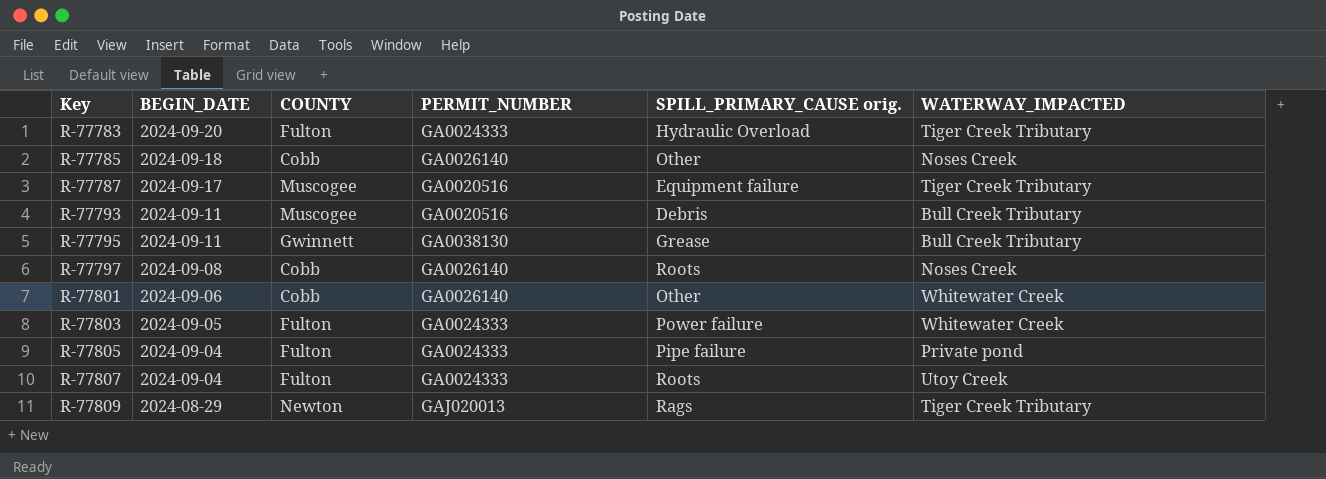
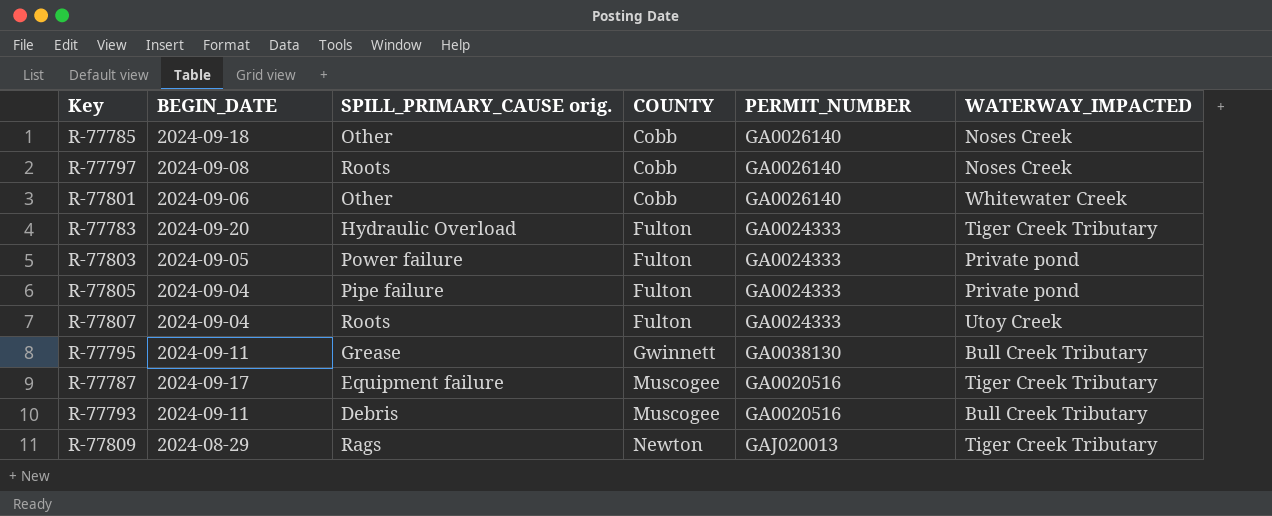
row order: Key ascending -> COUNTY ascending
column SPILL_PRIMARY_CAUSE orig. | position: 5 -> 3
R-77803 | WATERWAY_IMPACTED: Whitewater Creek -> Private pond

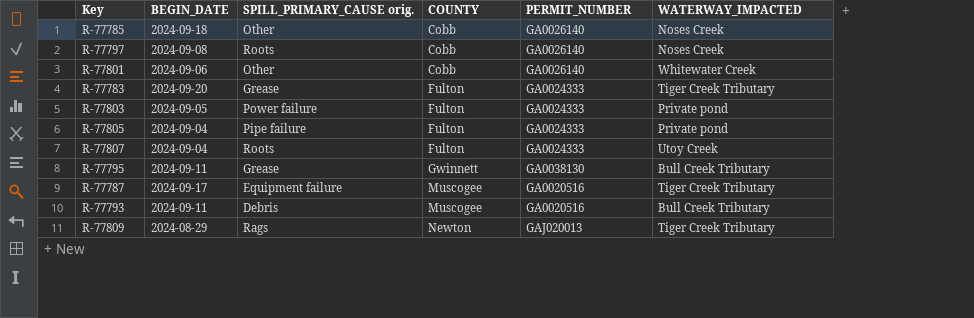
R-77783 | SPILL_PRIMARY_CAUSE orig.: Hydraulic Overload -> Grease

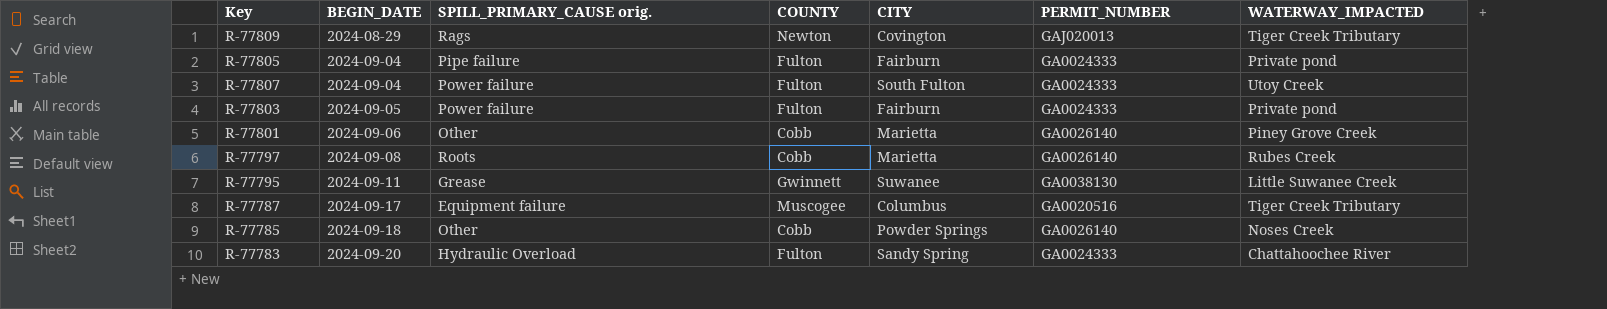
row order: COUNTY ascending -> BEGIN_DATE ascending
column CITY | position: none -> 5
row R-77793: 2024-09-11 | Debris | Muscogee | GA0020516 | Bull Creek Tributary -> none
R-77807 | SPILL_PRIMARY_CAUSE orig.: Roots -> Power failure
R-77801 | WATERWAY_IMPACTED: Whitewater Creek -> Piney Grove Creek
R-77797 | WATERWAY_IMPACTED: Noses Creek -> Rubes Creek
R-77795 | WATERWAY_IMPACTED: Bull Creek Tributary -> Little Suwanee Creek
R-77783 | SPILL_PRIMARY_CAUSE orig.: Grease -> Hydraulic Overload
R-77783 | WATERWAY_IMPACTED: Tiger Creek Tributary -> Chattahoochee River

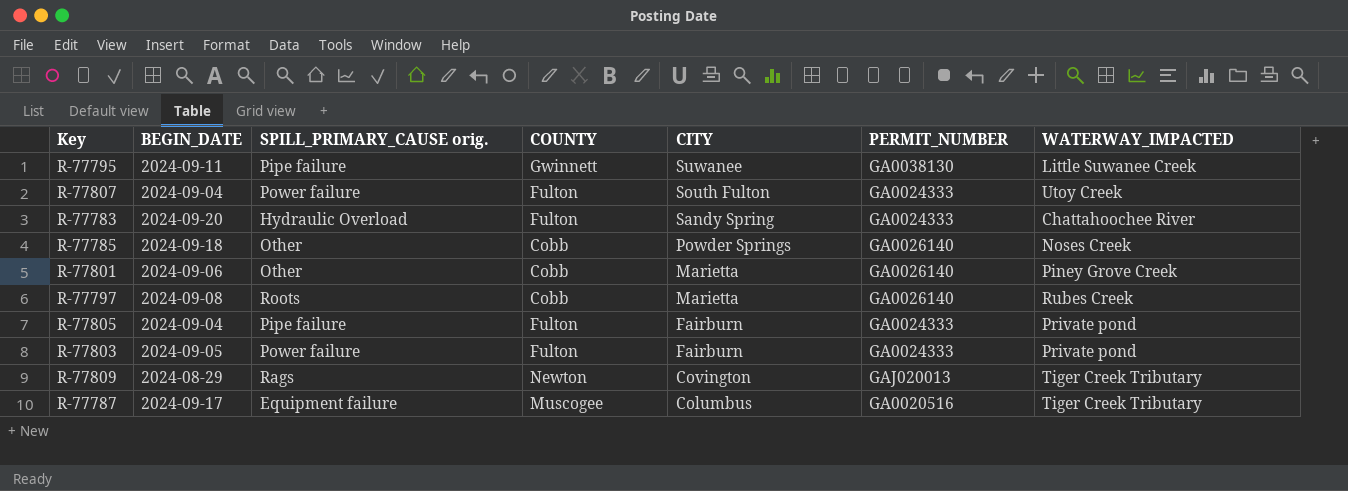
row order: BEGIN_DATE ascending -> CITY descending
R-77795 | SPILL_PRIMARY_CAUSE orig.: Grease -> Pipe failure

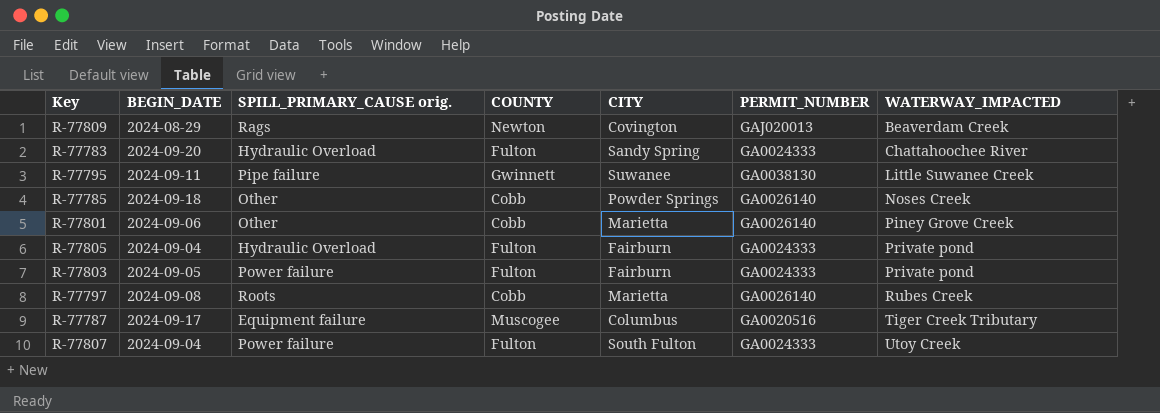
row order: CITY descending -> WATERWAY_IMPACTED ascending
R-77809 | WATERWAY_IMPACTED: Tiger Creek Tributary -> Beaverdam Creek
R-77805 | SPILL_PRIMARY_CAUSE orig.: Pipe failure -> Hydraulic Overload

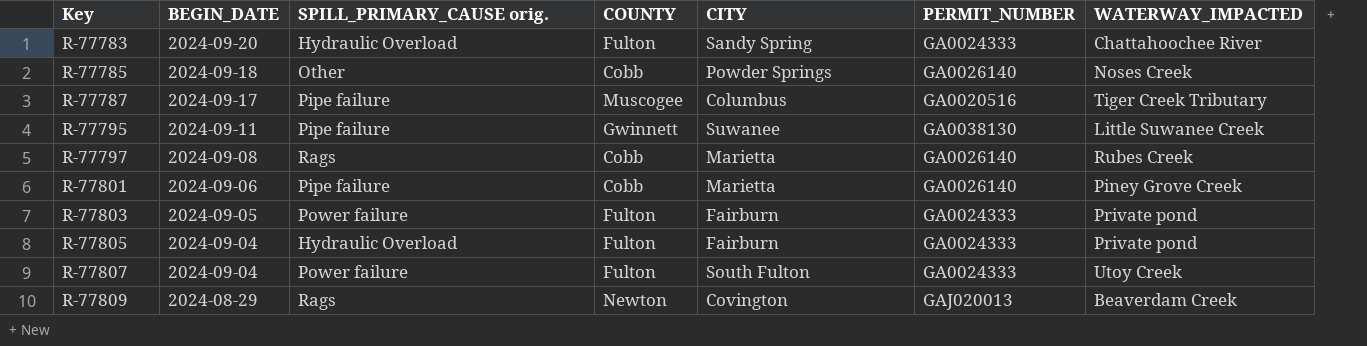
row order: WATERWAY_IMPACTED ascending -> Key ascending
R-77787 | SPILL_PRIMARY_CAUSE orig.: Equipment failure -> Pipe failure
R-77797 | SPILL_PRIMARY_CAUSE orig.: Roots -> Rags
R-77801 | SPILL_PRIMARY_CAUSE orig.: Other -> Pipe failure

